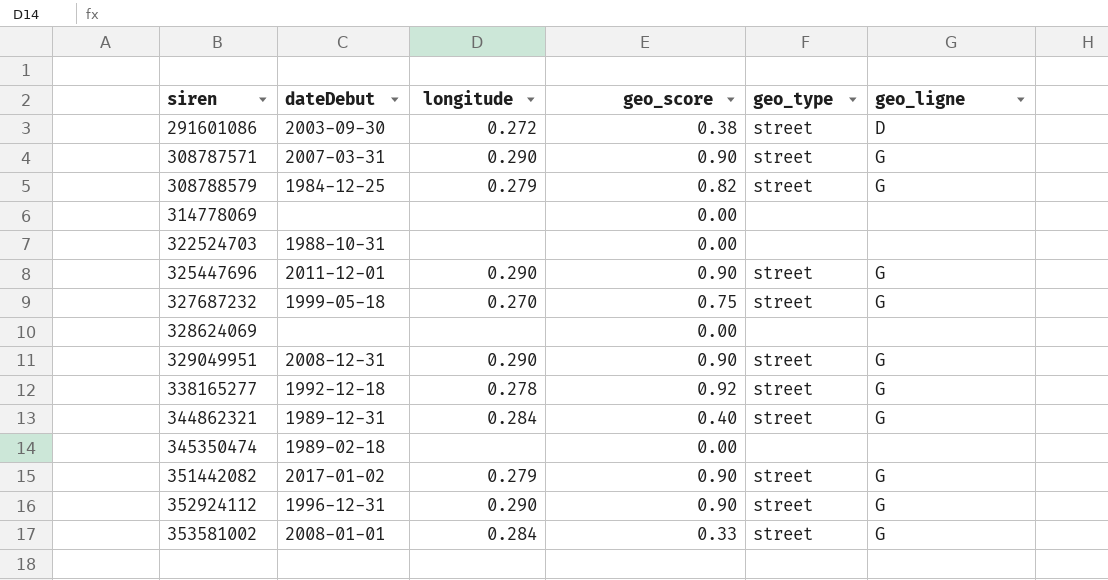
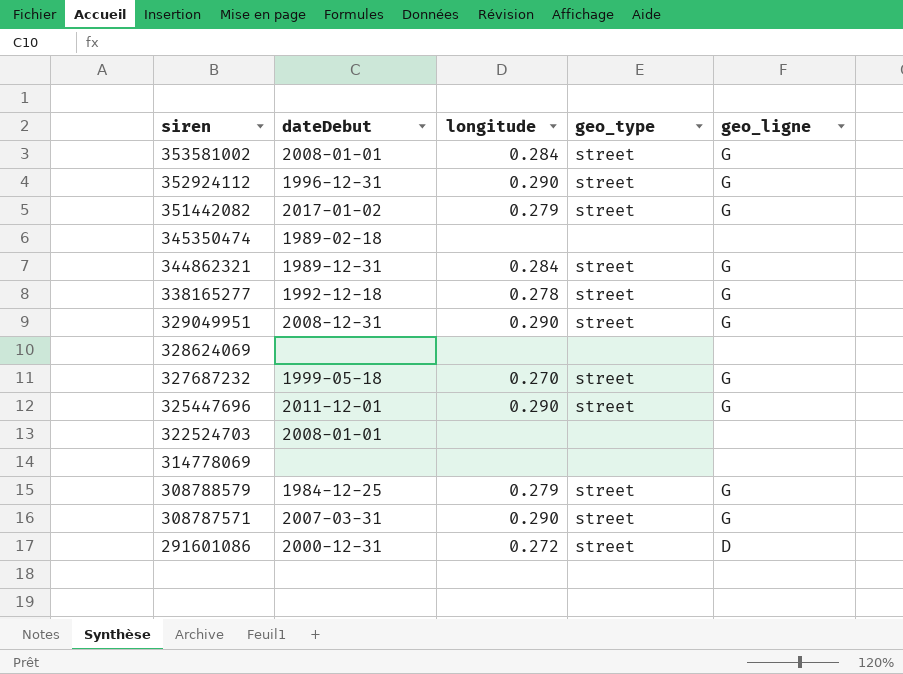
row order: siren ascending -> siren descending
column geo_score | position: 4 -> none
322524703 | dateDebut: 1988-10-31 -> 2008-01-01
291601086 | dateDebut: 2003-09-30 -> 2000-12-31

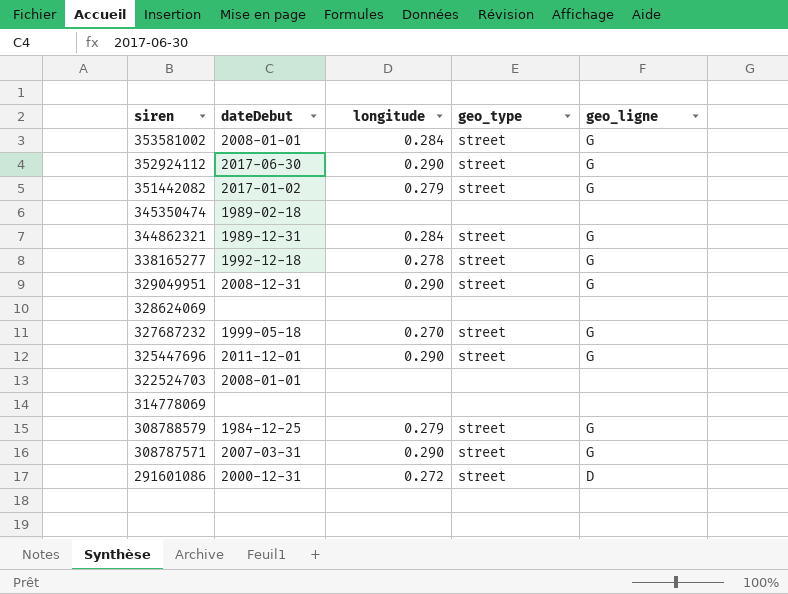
352924112 | dateDebut: 1996-12-31 -> 2017-06-30

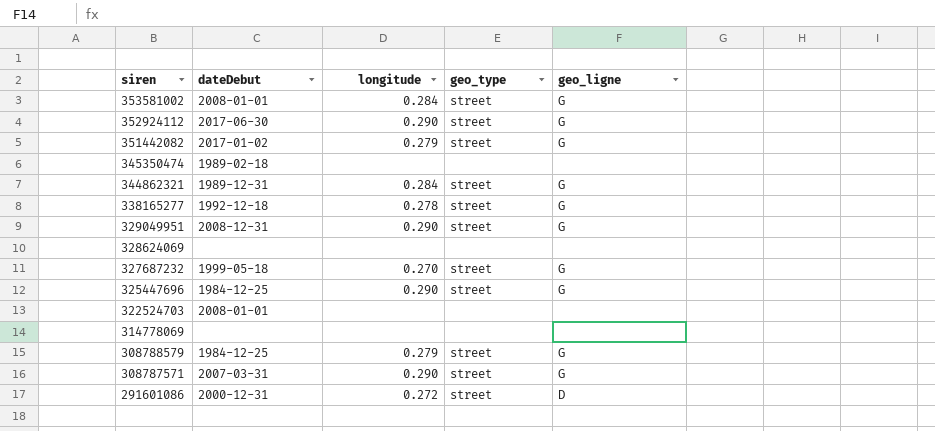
325447696 | dateDebut: 2011-12-01 -> 1984-12-25

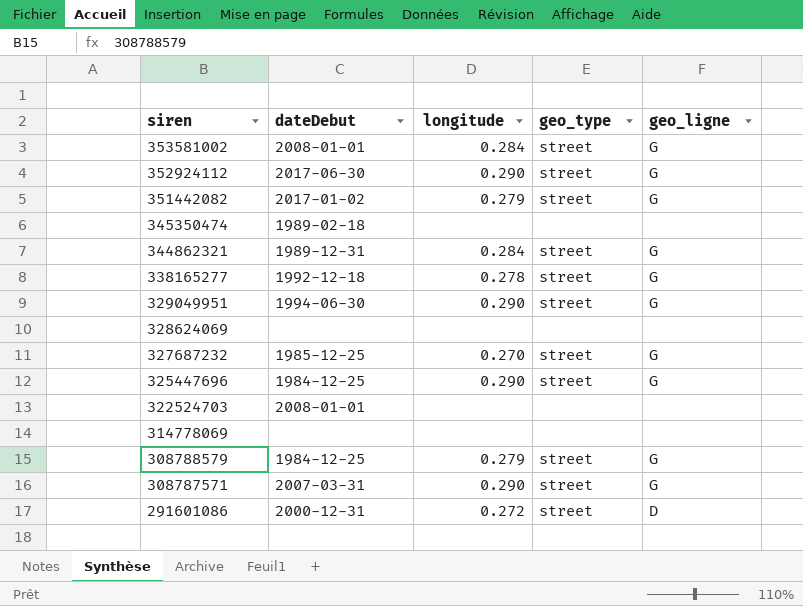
329049951 | dateDebut: 2008-12-31 -> 1994-06-30
327687232 | dateDebut: 1999-05-18 -> 1985-12-25

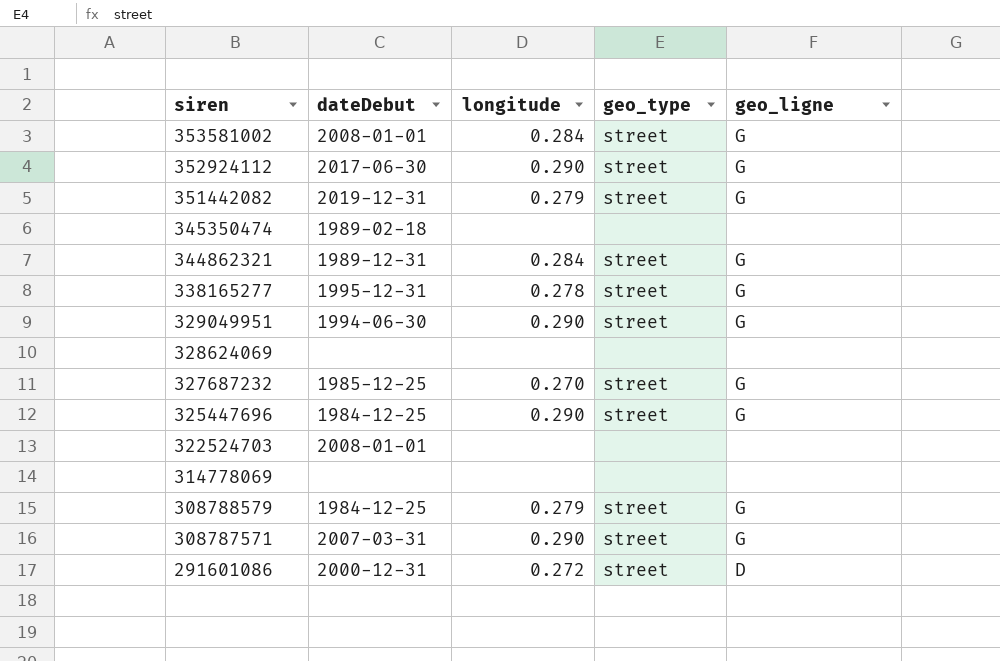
351442082 | dateDebut: 2017-01-02 -> 2019-12-31
338165277 | dateDebut: 1992-12-18 -> 1995-12-31

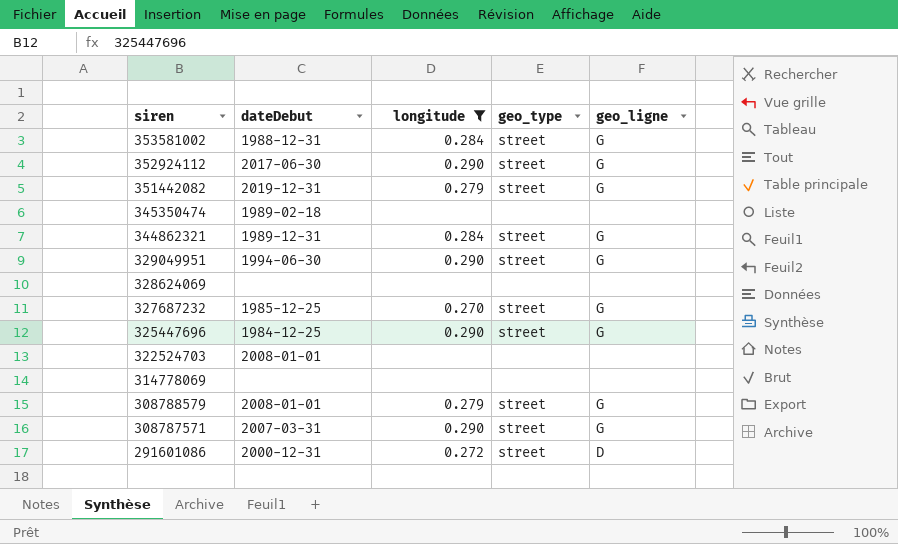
filter: none -> longitude != 0.278
353581002 | dateDebut: 2008-01-01 -> 1988-12-31
308788579 | dateDebut: 1984-12-25 -> 2008-01-01

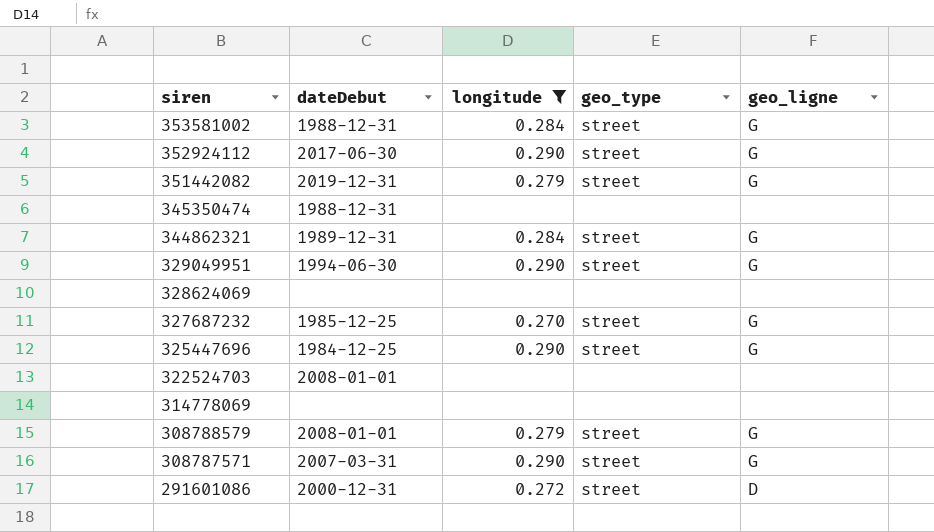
345350474 | dateDebut: 1989-02-18 -> 1988-12-31

